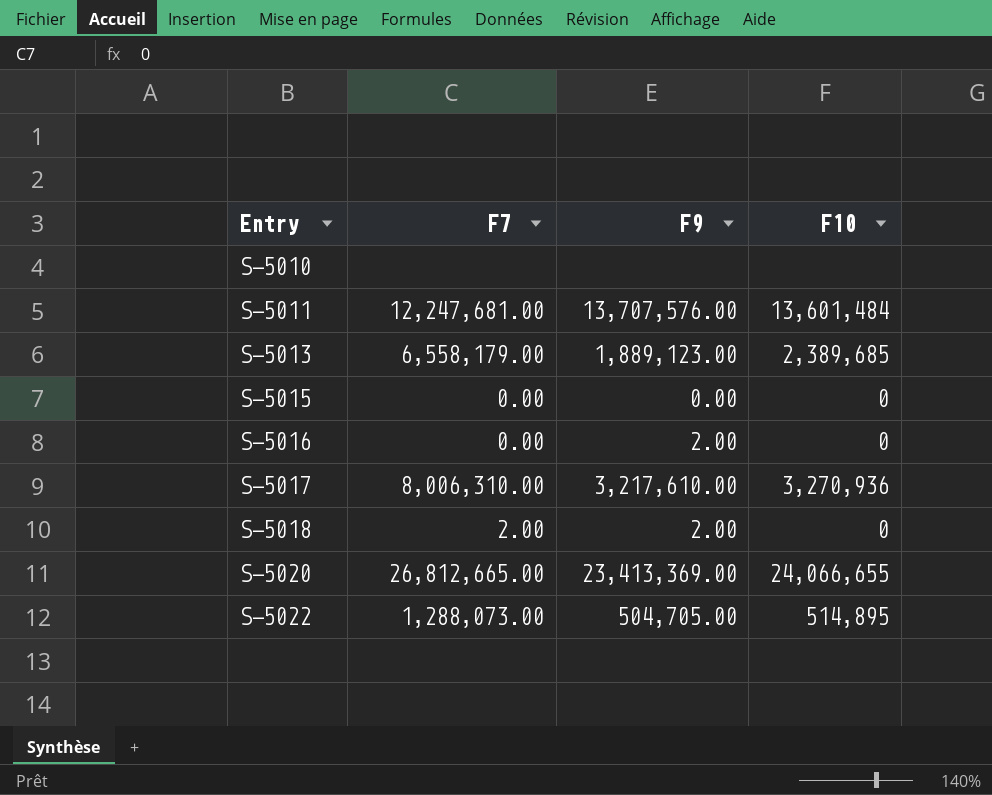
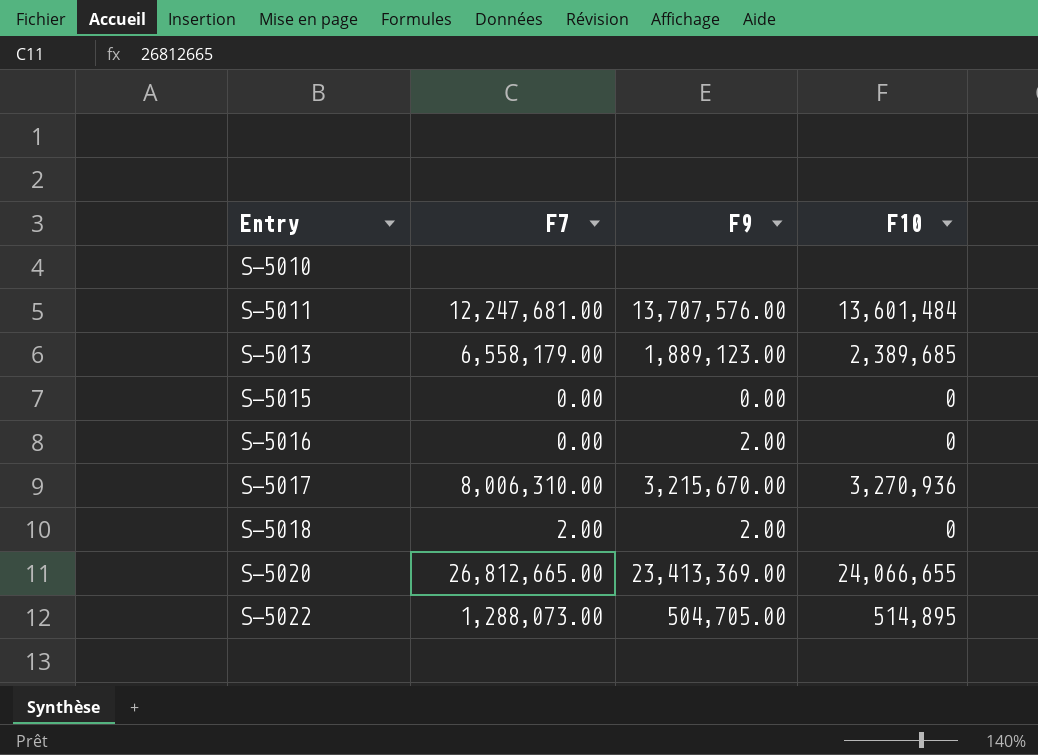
S-5017 | F9: 3,217,610.00 -> 3,215,670.00

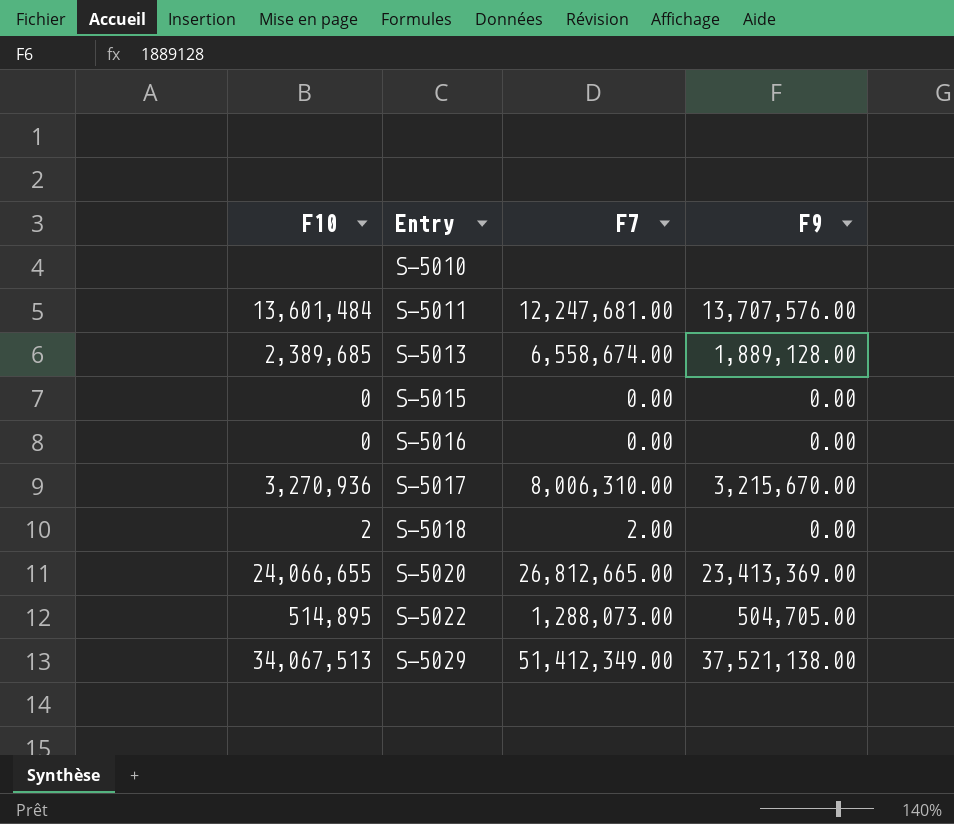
column F10 | position: 4 -> 1
S-5013 | F7: 6,558,179.00 -> 6,558,674.00
S-5013 | F9: 1,889,123.00 -> 1,889,128.00
S-5016 | F9: 2.00 -> 0.00
S-5018 | F10: 0 -> 2
S-5018 | F9: 2.00 -> 0.00
row S-5029: none -> 34,067,513 | 51,412,349.00 | 37,521,138.00

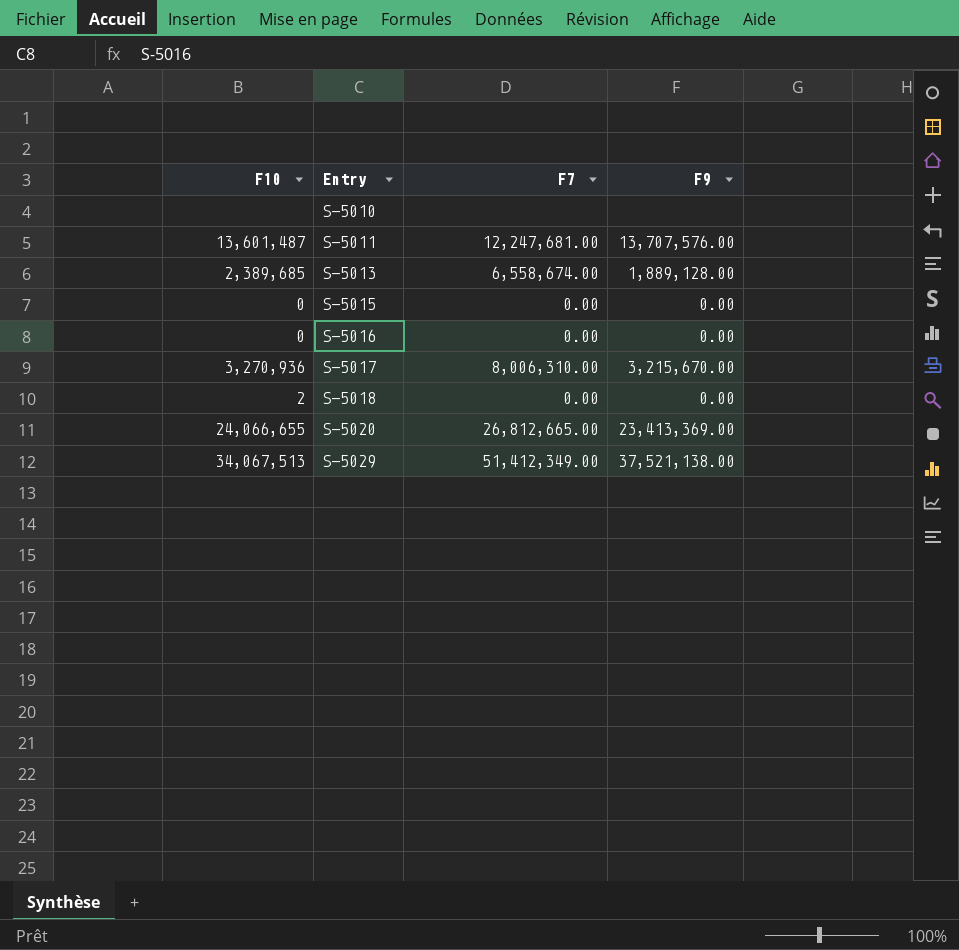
row S-5022: 514,895 | 1,288,073.00 | 504,705.00 -> none
S-5011 | F10: 13,601,484 -> 13,601,487
S-5018 | F7: 2.00 -> 0.00

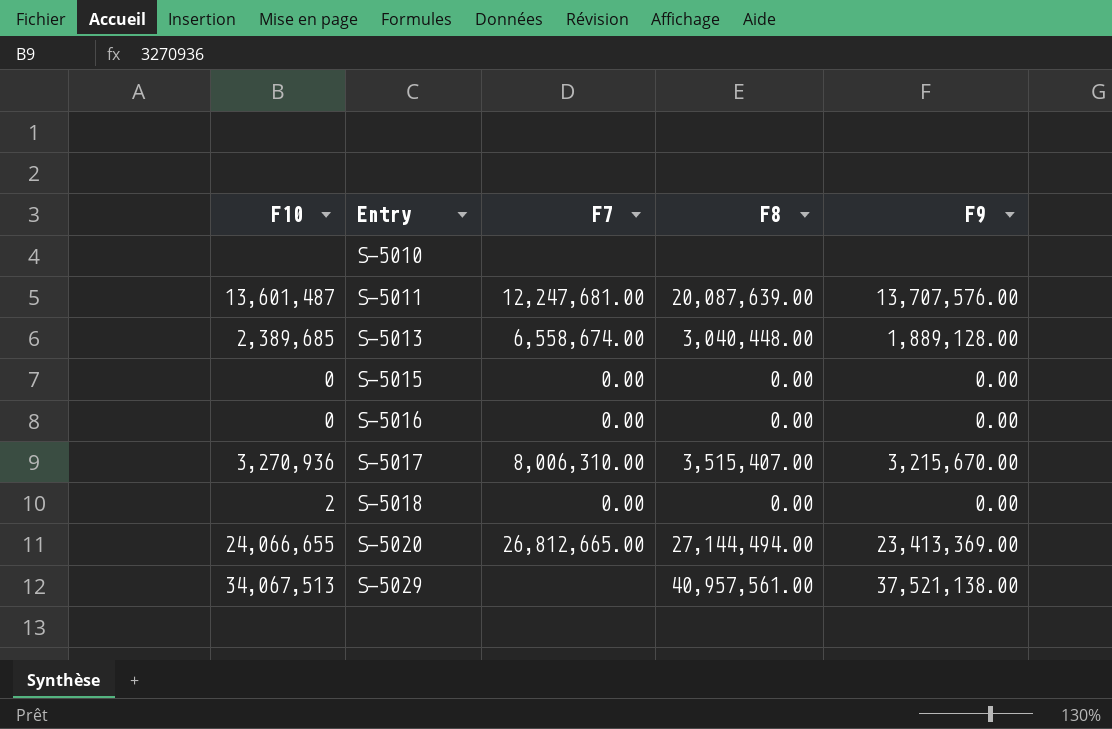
column F8 | position: none -> 4
S-5029 | F7: 51,412,349.00 -> none

